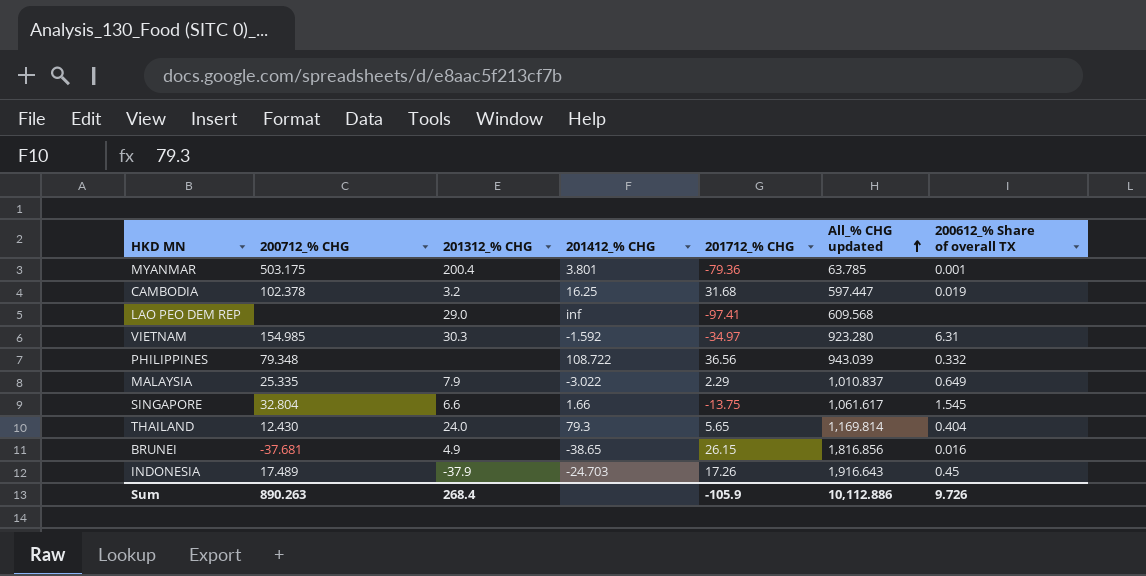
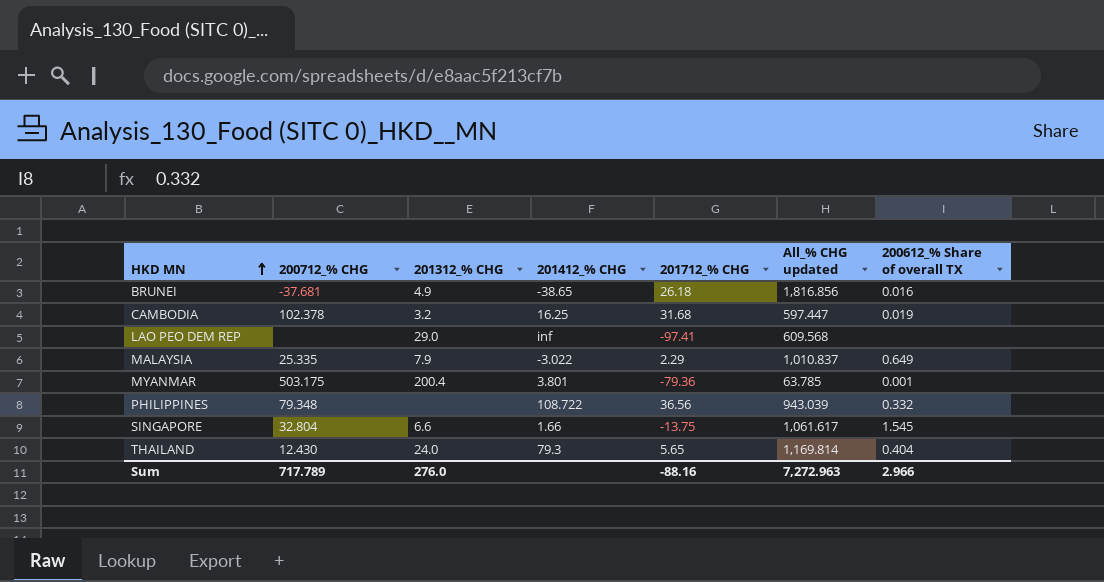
row order: All_% CHG updated ascending -> HKD MN ascending
row VIETNAM: 154.985 | 30.3 | -1.592 | -34.97 | 923.280 | 6.31 -> none
row INDONESIA: 17.489 | -37.9 | -24.703 | 17.26 | 1,916.643 | 0.45 -> none
BRUNEI | 201712_% CHG: 26.15 -> 26.18
Sum | 200712_% CHG: 890.263 -> 717.789
Sum | 201312_% CHG: 268.4 -> 276.0
Sum | 201712_% CHG: -105.9 -> -88.16
Sum | All_% CHG updated: 10,112.886 -> 7,272.963
Sum | 200612_% Share of overall TX: 9.726 -> 2.966

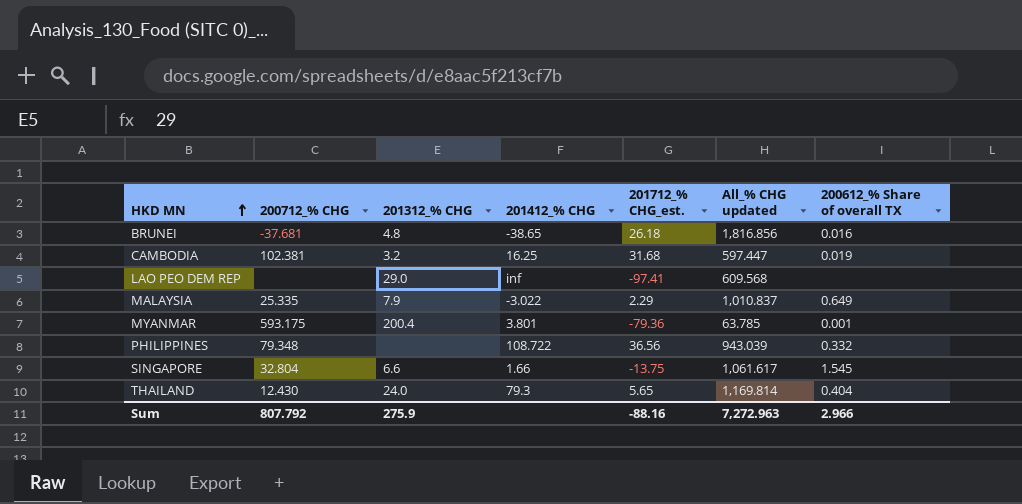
column name: 201712_% CHG -> 201712_% CHG_est.
BRUNEI | 201312_% CHG: 4.9 -> 4.8
CAMBODIA | 200712_% CHG: 102.378 -> 102.381
MYANMAR | 200712_% CHG: 503.175 -> 593.175
Sum | 200712_% CHG: 717.789 -> 807.792
Sum | 201312_% CHG: 276.0 -> 275.9

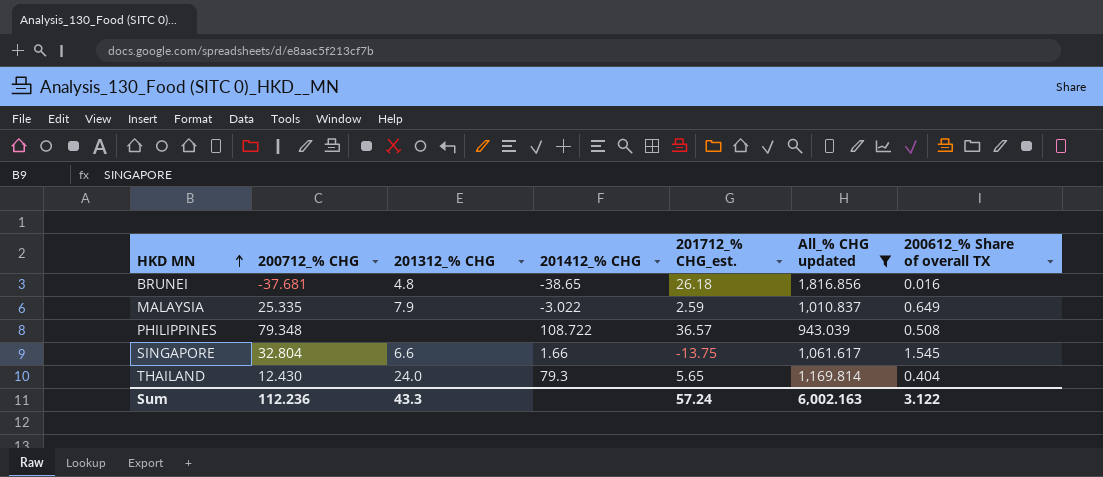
filter: none -> All_% CHG updated >= 943.039
MALAYSIA | 201712_% CHG_est.: 2.29 -> 2.59
PHILIPPINES | 201712_% CHG_est.: 36.56 -> 36.57
PHILIPPINES | 200612_% Share of overall TX: 0.332 -> 0.508
Sum | 200712_% CHG: 807.792 -> 112.236
Sum | 201312_% CHG: 275.9 -> 43.3
Sum | 201712_% CHG_est.: -88.16 -> 57.24
Sum | All_% CHG updated: 7,272.963 -> 6,002.163
Sum | 200612_% Share of overall TX: 2.966 -> 3.122

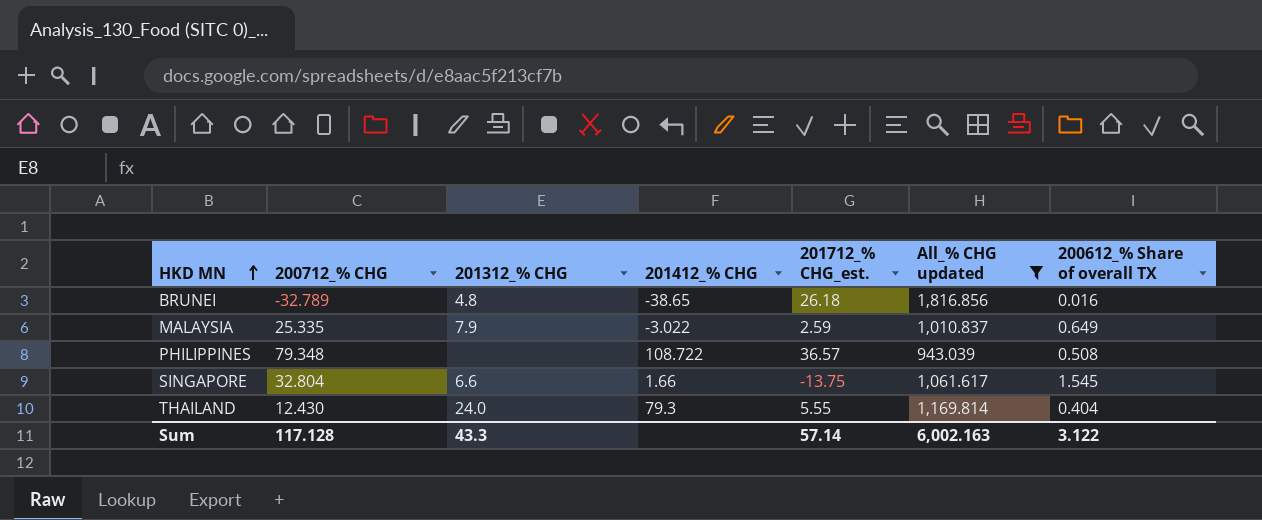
BRUNEI | 200712_% CHG: -37.681 -> -32.789
THAILAND | 201712_% CHG_est.: 5.65 -> 5.55
Sum | 200712_% CHG: 112.236 -> 117.128
Sum | 201712_% CHG_est.: 57.24 -> 57.14

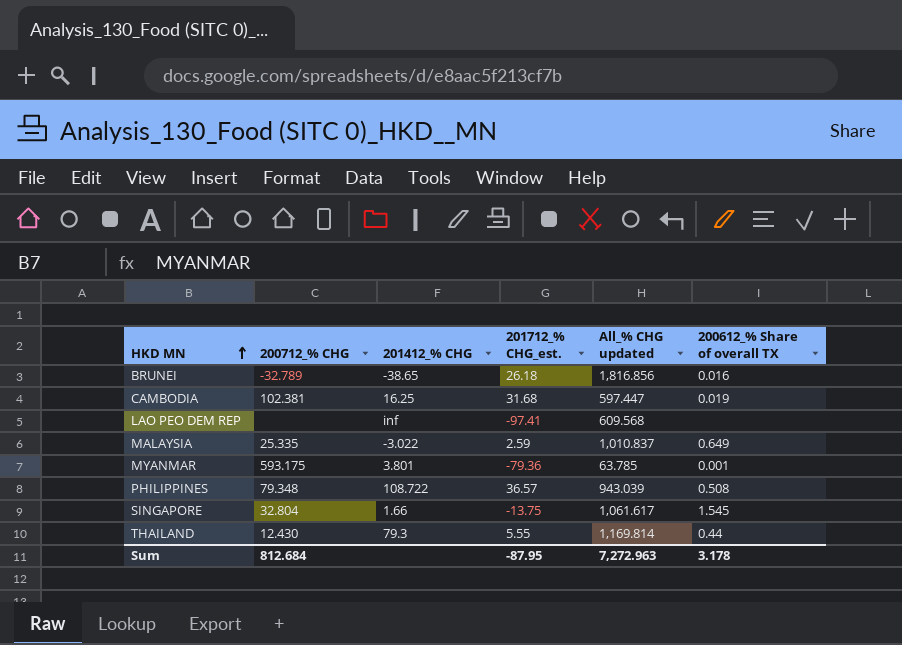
filter: All_% CHG updated >= 943.039 -> none
column 201312_% CHG | position: 3 -> none
THAILAND | 200612_% Share of overall TX: 0.404 -> 0.44
Sum | 200712_% CHG: 117.128 -> 812.684
Sum | 201712_% CHG_est.: 57.14 -> -87.95
Sum | All_% CHG updated: 6,002.163 -> 7,272.963
Sum | 200612_% Share of overall TX: 3.122 -> 3.178

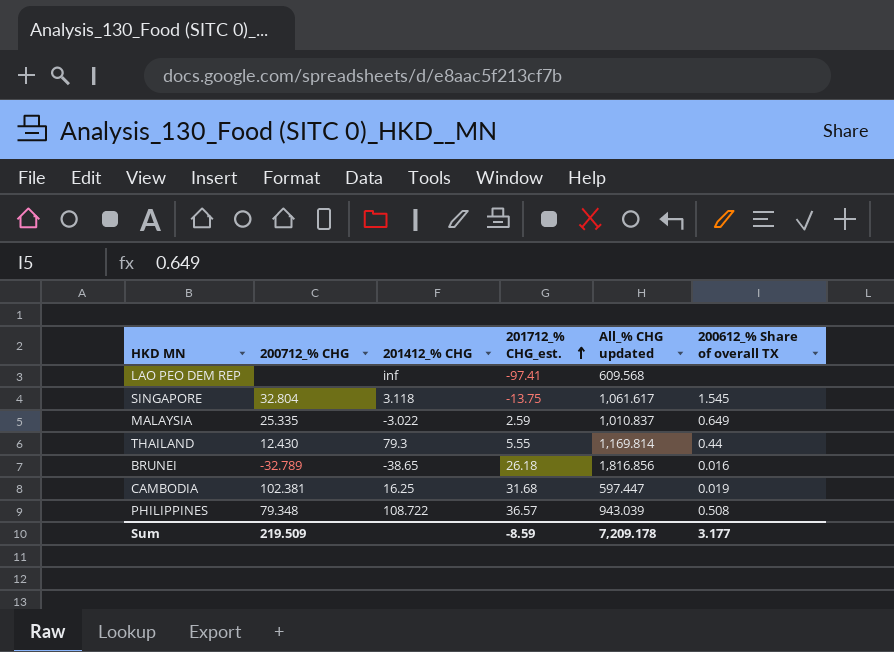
row order: HKD MN ascending -> 201712_% CHG_est. ascending
row MYANMAR: 593.175 | 3.801 | -79.36 | 63.785 | 0.001 -> none
SINGAPORE | 201412_% CHG: 1.66 -> 3.118
Sum | 200712_% CHG: 812.684 -> 219.509
Sum | 201712_% CHG_est.: -87.95 -> -8.59
Sum | All_% CHG updated: 7,272.963 -> 7,209.178
Sum | 200612_% Share of overall TX: 3.178 -> 3.177

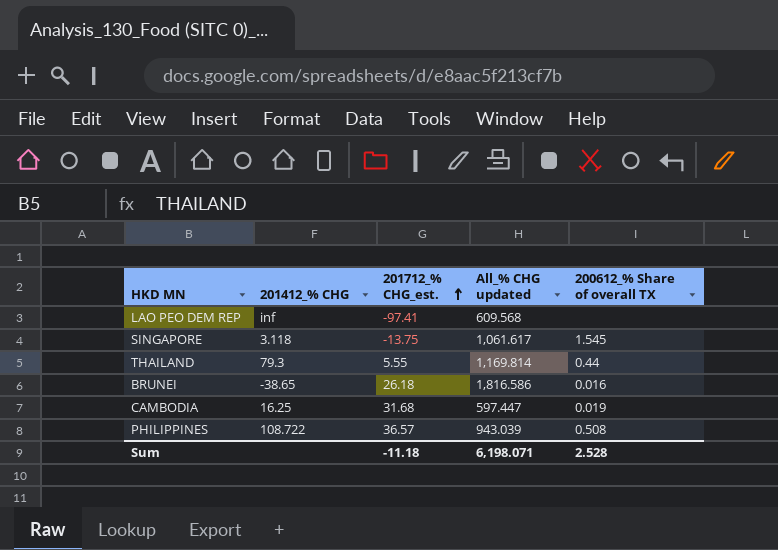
column 200712_% CHG | position: 2 -> none
row MALAYSIA: 25.335 | -3.022 | 2.59 | 1,010.837 | 0.649 -> none
BRUNEI | All_% CHG updated: 1,816.856 -> 1,816.586
Sum | 201712_% CHG_est.: -8.59 -> -11.18
Sum | All_% CHG updated: 7,209.178 -> 6,198.071
Sum | 200612_% Share of overall TX: 3.177 -> 2.528

